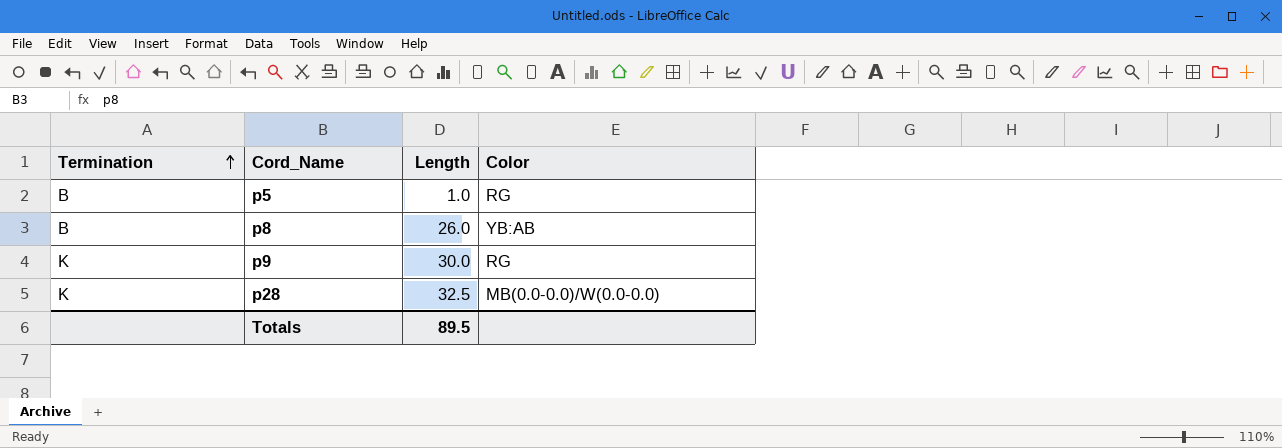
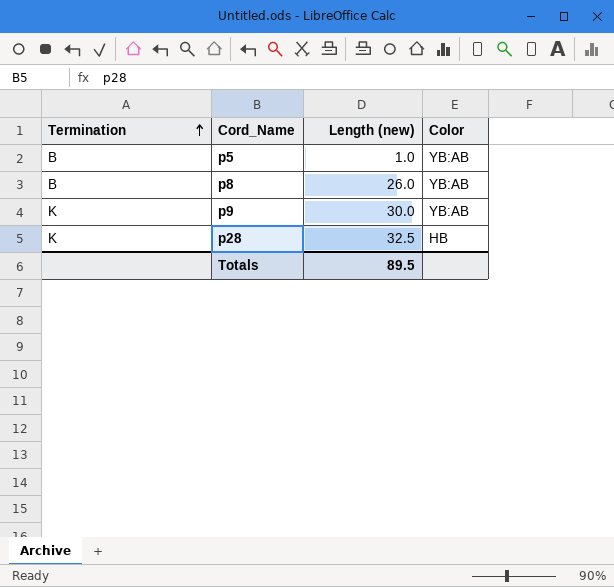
column name: Length -> Length (new)
p5 | Color: RG -> YB:AB
p9 | Color: RG -> YB:AB
p28 | Color: MB(0.0-0.0)/W(0.0-0.0) -> HB

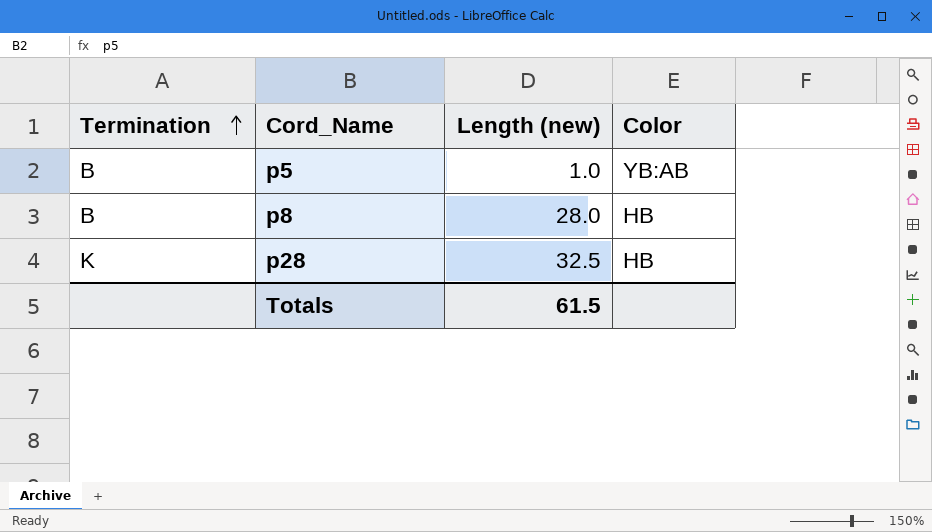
row p9: K | 30.0 | YB:AB -> none
p8 | Length (new): 26.0 -> 28.0
p8 | Color: YB:AB -> HB
Totals | Length (new): 89.5 -> 61.5

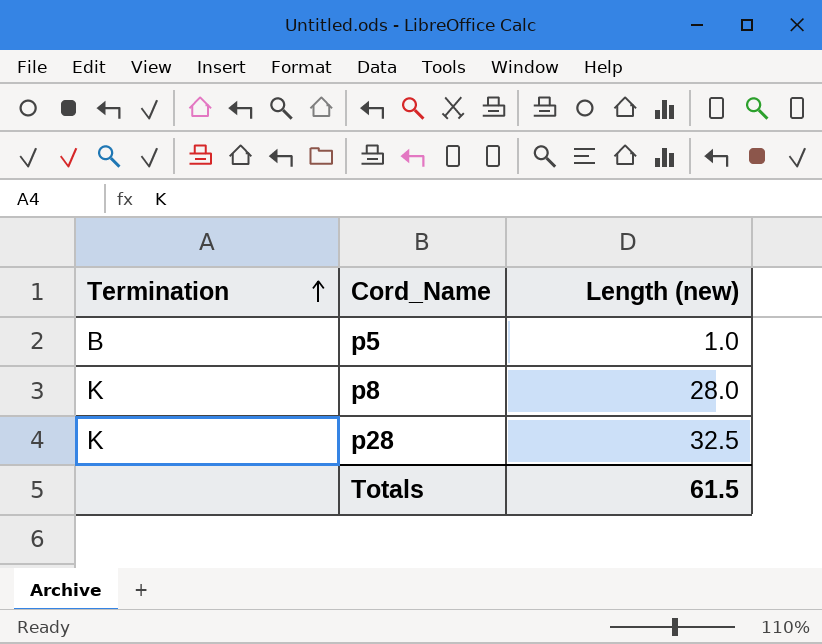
column Color | position: 4 -> none
p8 | Termination: B -> K

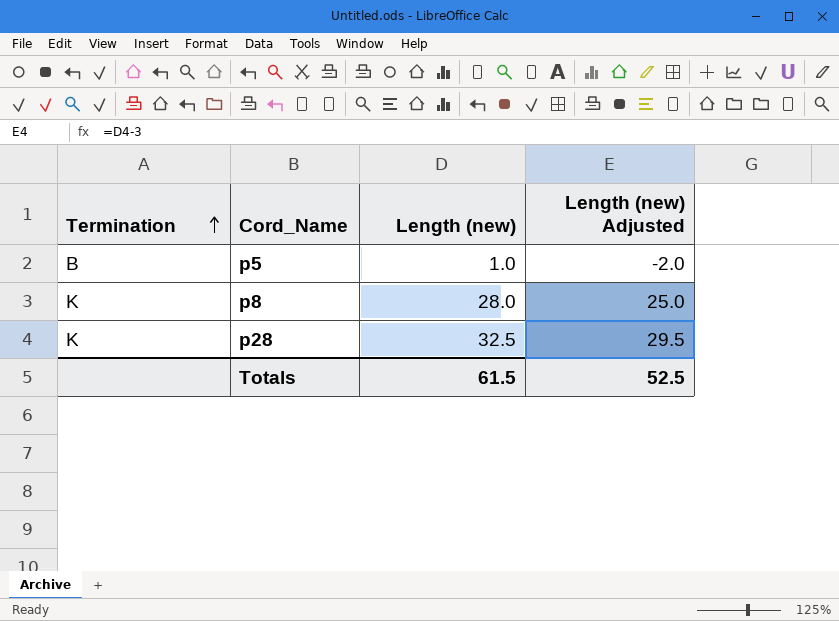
column Length (new) Adjusted | formula: none -> [Length (new)] - 3

